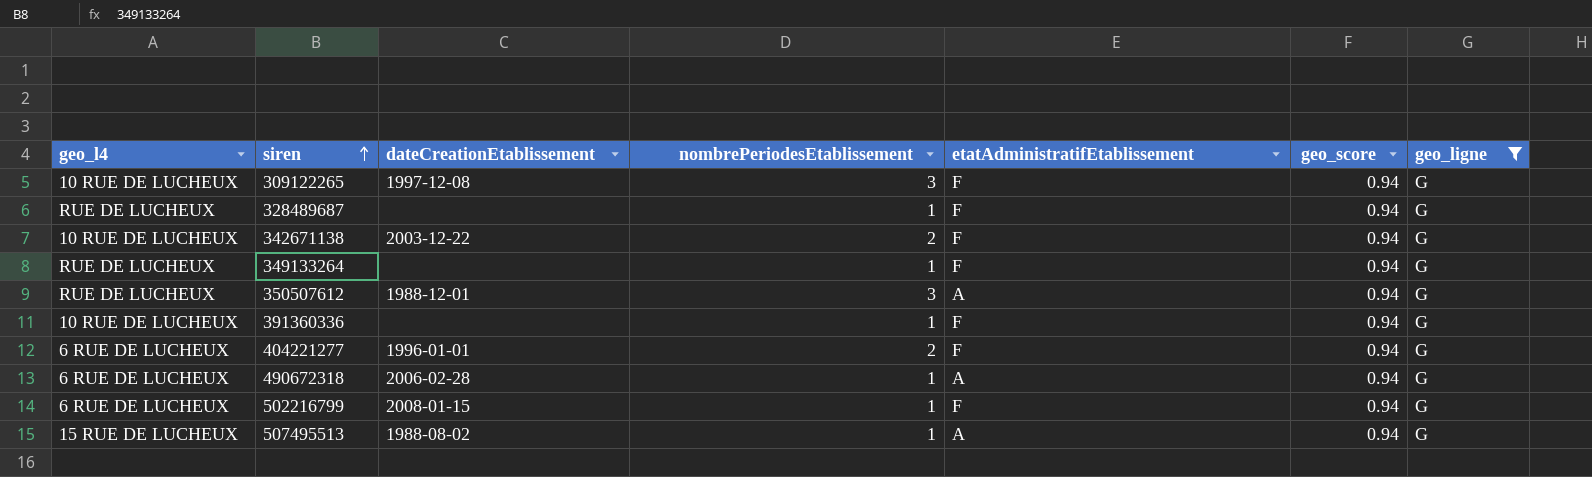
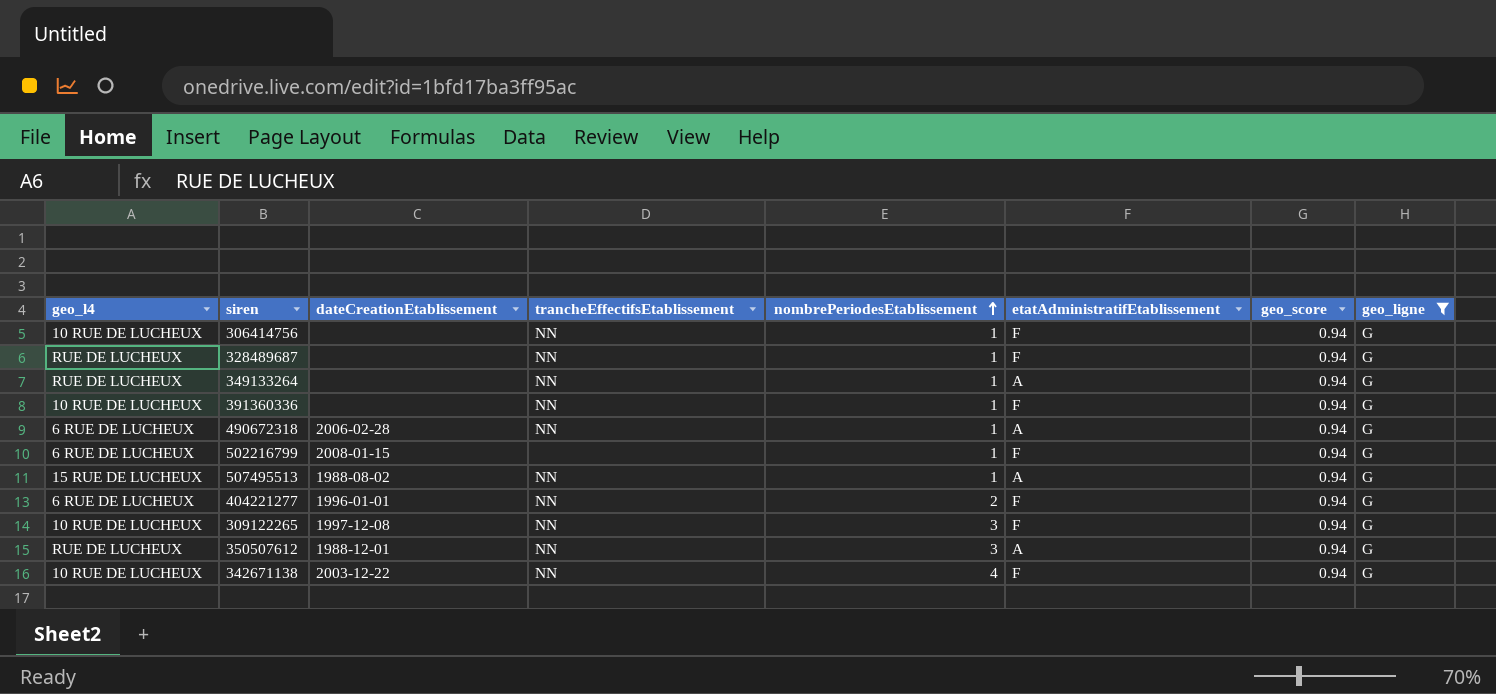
row order: siren ascending -> nombrePeriodesEtablissement ascending
column trancheEffectifsEtablissement | position: none -> 4
row 306414756: none -> 10 RUE DE LUCHEUX | none | NN | 1 | F | 0.94 | G
349133264 | etatAdministratifEtablissement: F -> A
342671138 | nombrePeriodesEtablissement: 2 -> 4

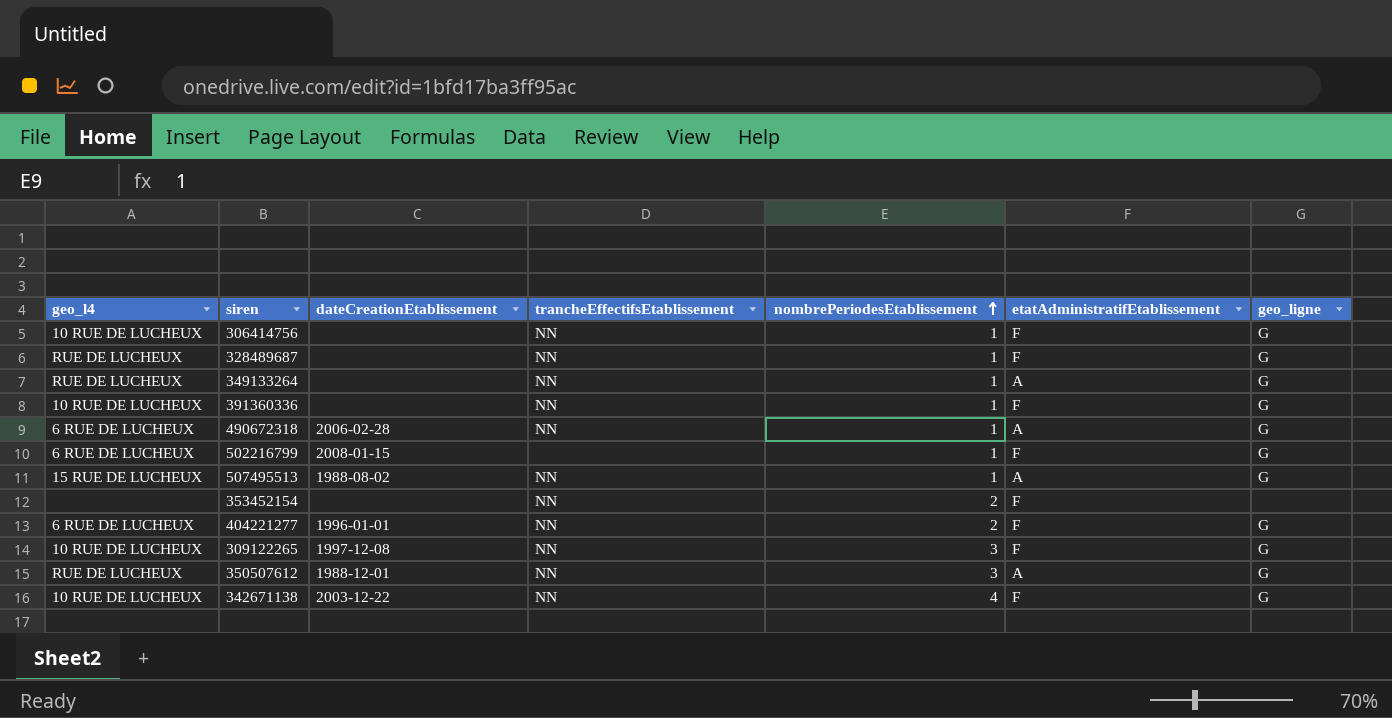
filter: geo_ligne = G -> none
column geo_score | position: 7 -> none

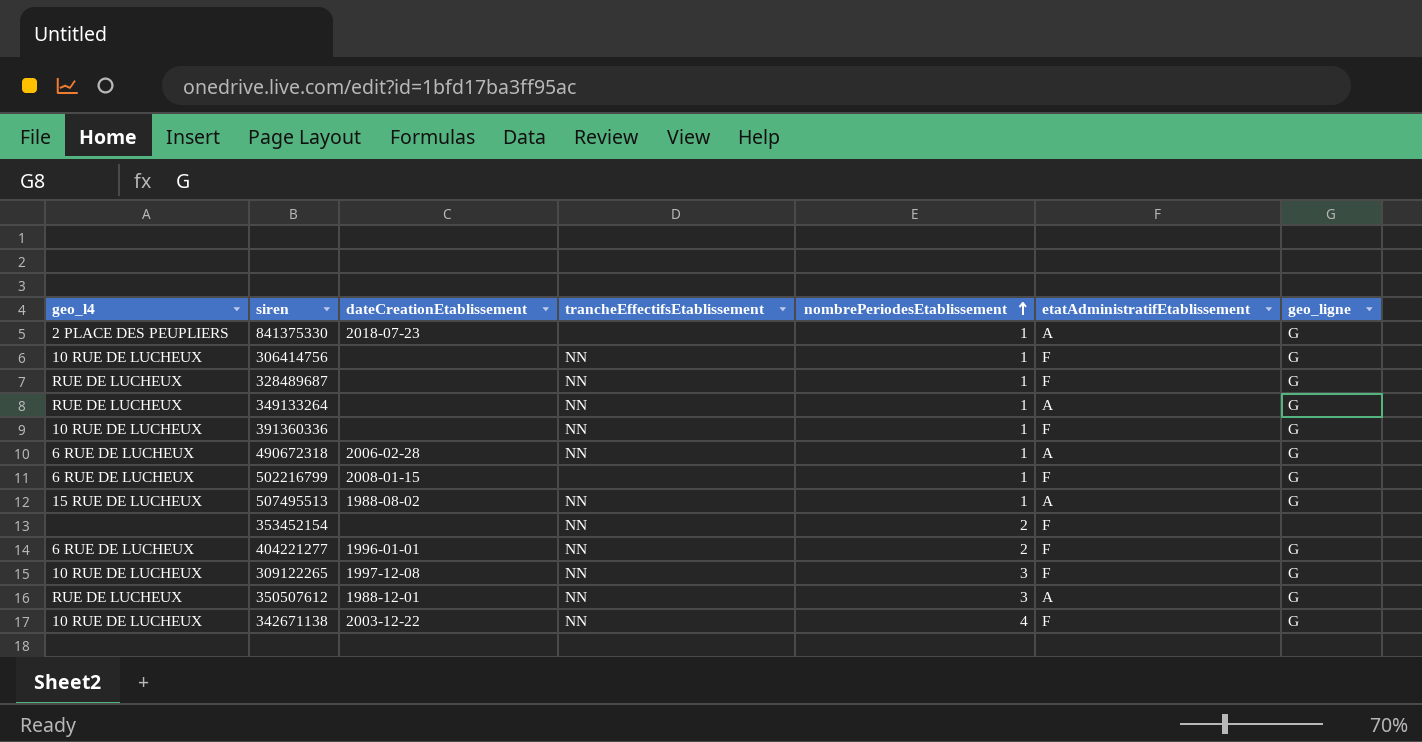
row 841375330: none -> 2 PLACE DES PEUPLIERS | 2018-07-23 | none | 1 | A | G

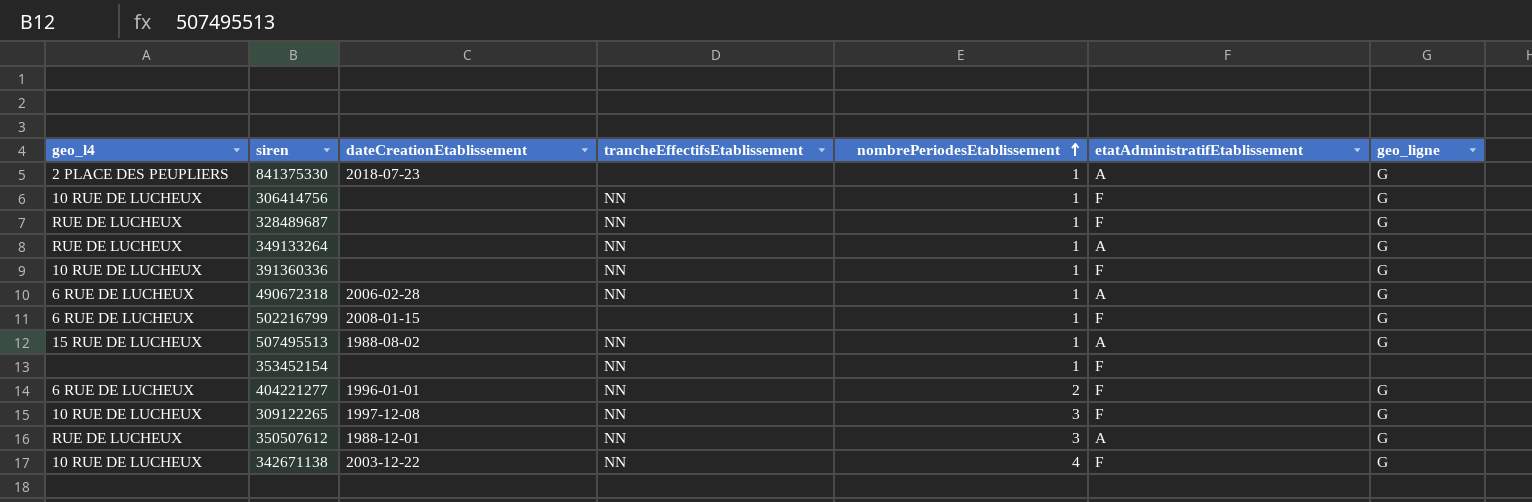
353452154 | nombrePeriodesEtablissement: 2 -> 1

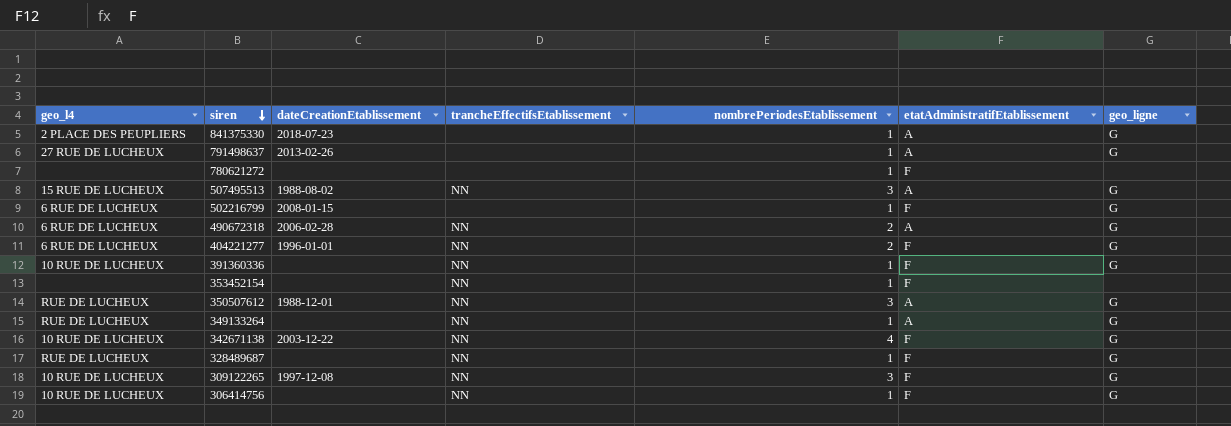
row order: nombrePeriodesEtablissement ascending -> siren descending
row 791498637: none -> 27 RUE DE LUCHEUX | 2013-02-26 | none | 1 | A | G
row 780621272: none -> none | none | none | 1 | F | none
507495513 | nombrePeriodesEtablissement: 1 -> 3
490672318 | nombrePeriodesEtablissement: 1 -> 2

